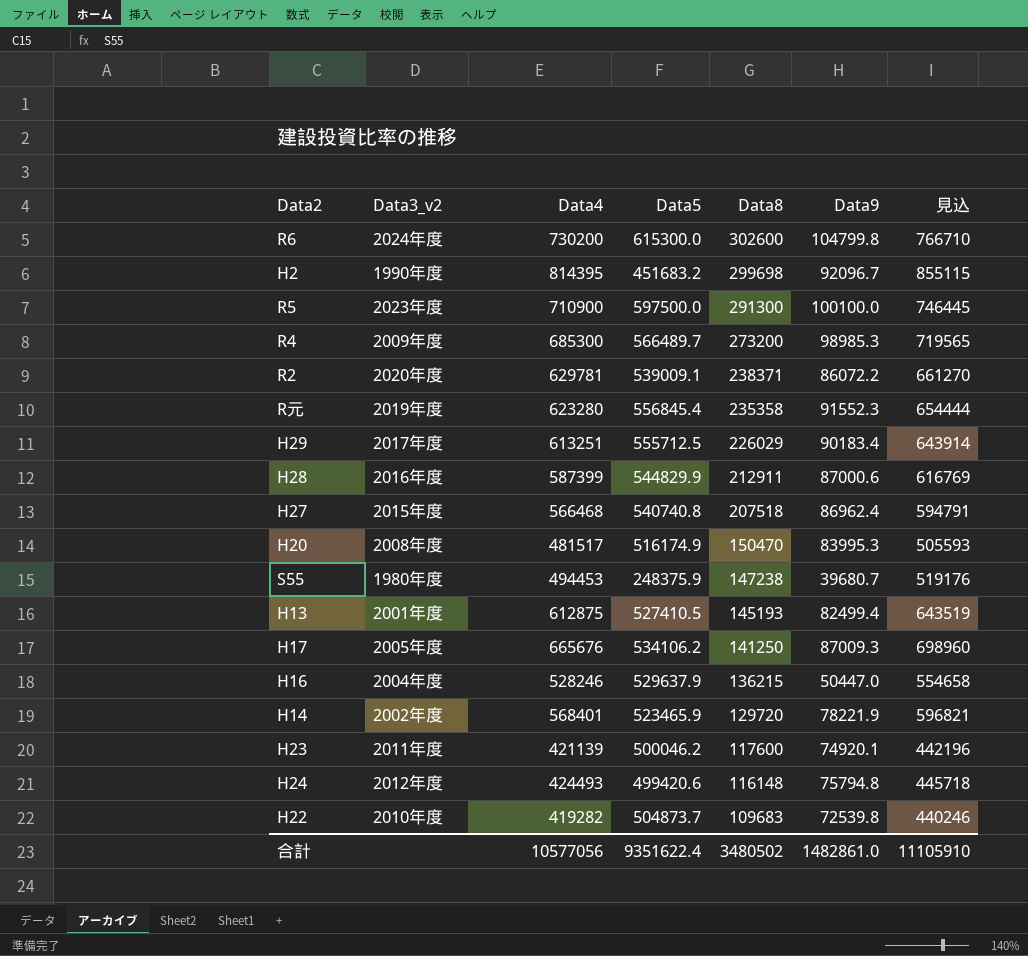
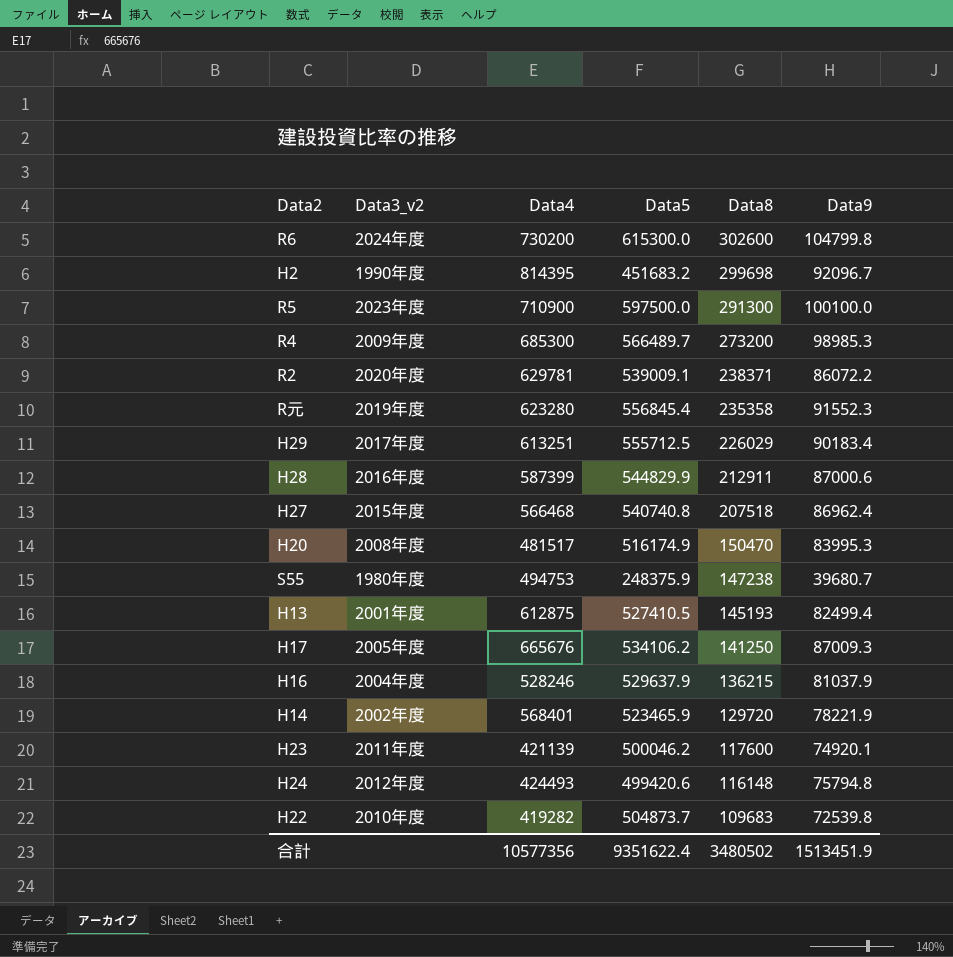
column 見込 | formula: [Data4] * 1.05 -> none
S55 | Data4: 494453 -> 494753
H16 | Data9: 50447.0 -> 81037.9
合計 | Data4: 10577056 -> 10577356
合計 | Data9: 1482861.0 -> 1513451.9

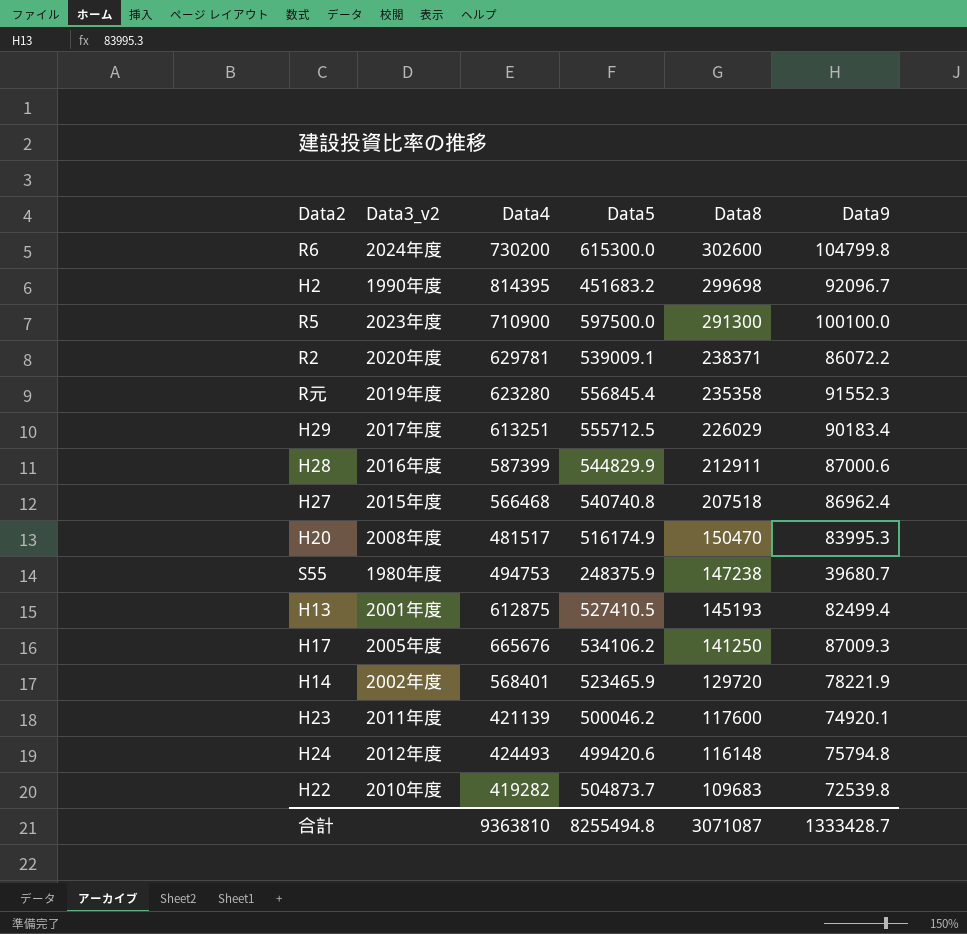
row R4: 2009年度 | 685300 | 566489.7 | 273200 | 98985.3 -> none
row H16: 2004年度 | 528246 | 529637.9 | 136215 | 81037.9 -> none
合計 | Data4: 10577356 -> 9363810
合計 | Data5: 9351622.4 -> 8255494.8
合計 | Data8: 3480502 -> 3071087
合計 | Data9: 1513451.9 -> 1333428.7

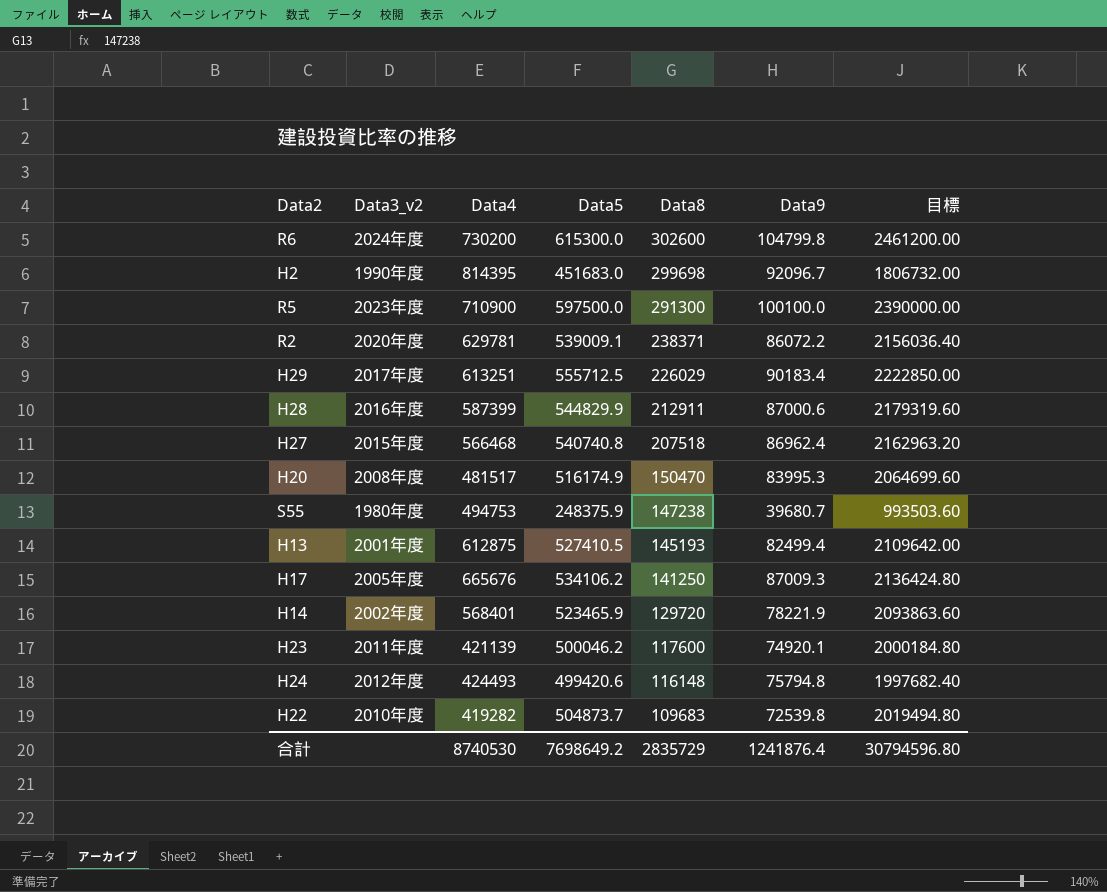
column 目標 | formula: none -> [Data5] * 4
row R元: 2019年度 | 623280 | 556845.4 | 235358 | 91552.3 -> none
H2 | Data5: 451683.2 -> 451683.0
合計 | Data4: 9363810 -> 8740530
合計 | Data5: 8255494.8 -> 7698649.2
合計 | Data8: 3071087 -> 2835729
合計 | Data9: 1333428.7 -> 1241876.4

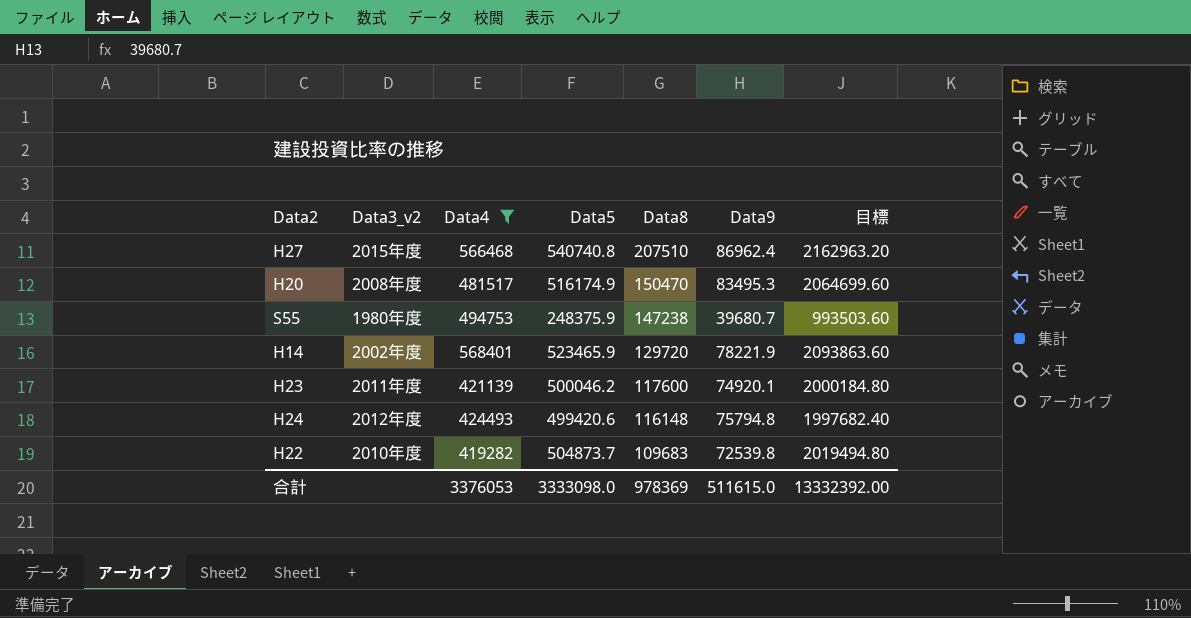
filter: none -> Data4 <= 568401
H27 | Data8: 207518 -> 207510
H20 | Data9: 83995.3 -> 83495.3
合計 | Data4: 8740530 -> 3376053
合計 | Data5: 7698649.2 -> 3333098.0
合計 | Data8: 2835729 -> 978369
合計 | Data9: 1241876.4 -> 511615.0
合計 | 目標: 30794596.80 -> 13332392.00

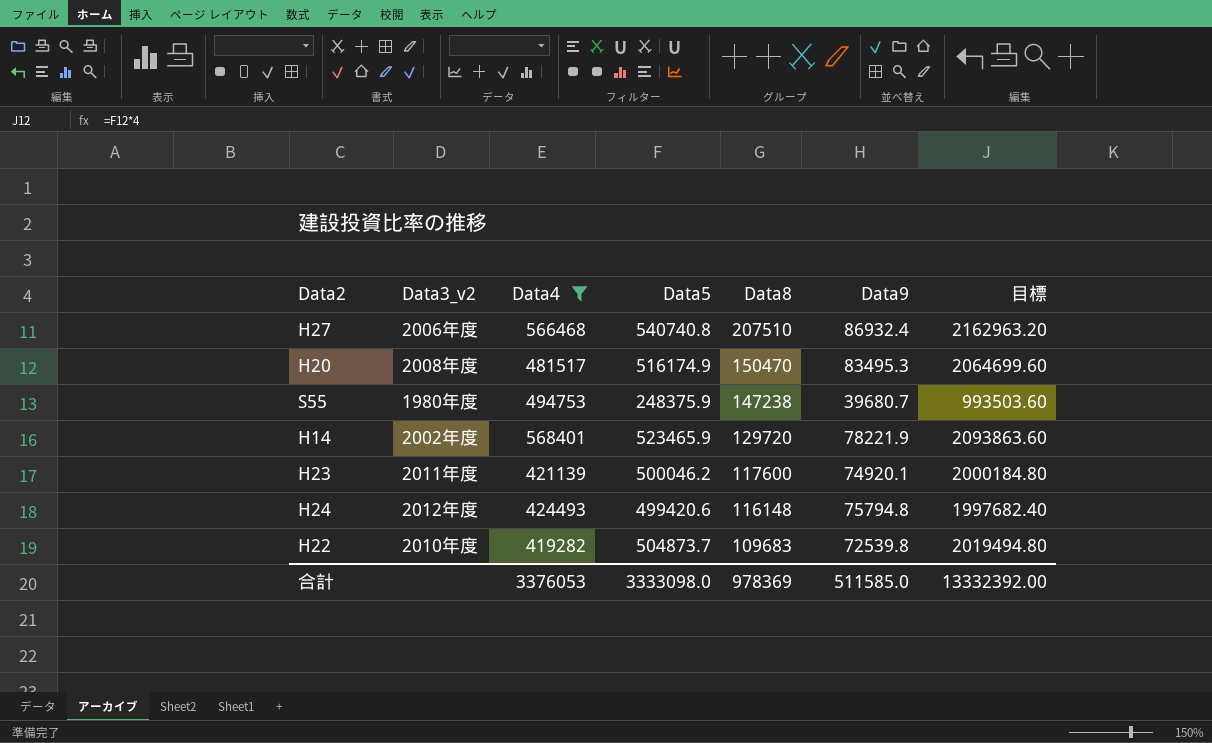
H27 | Data3_v2: 2015年度 -> 2006年度
H27 | Data9: 86962.4 -> 86932.4
合計 | Data9: 511615.0 -> 511585.0

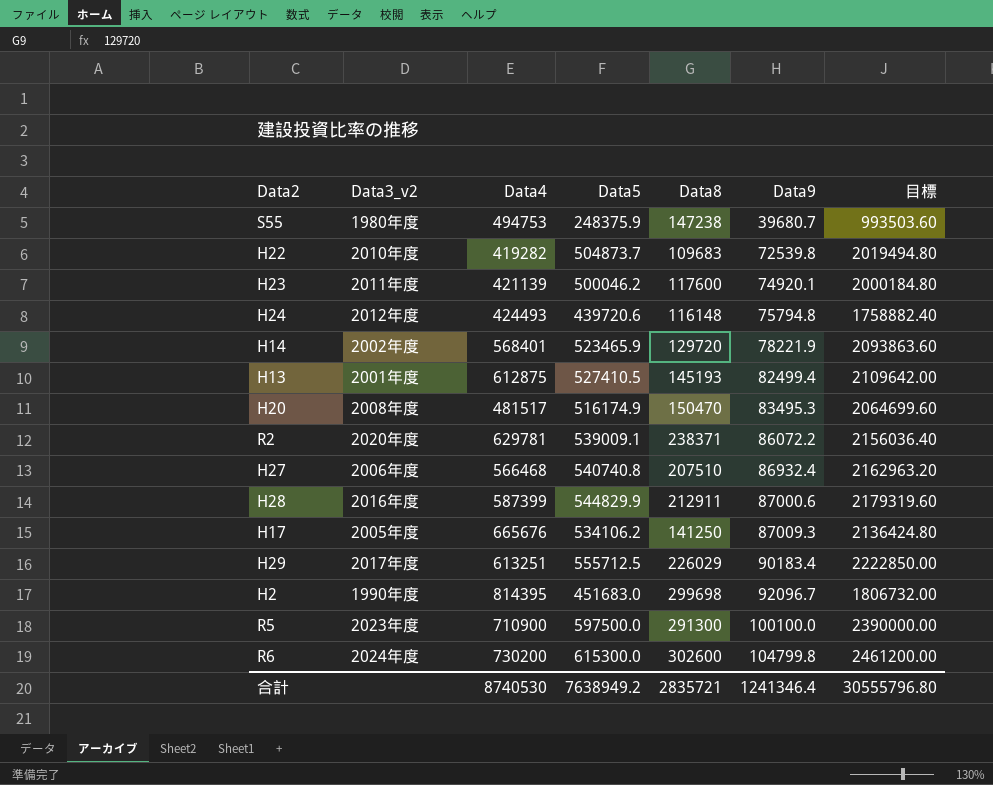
filter: Data4 <= 568401 -> none
row order: Data8 descending -> Data9 ascending
H24 | Data5: 499420.6 -> 439720.6
H24 | 目標: 1997682.40 -> 1758882.40
合計 | Data4: 3376053 -> 8740530
合計 | Data5: 3333098.0 -> 7638949.2
合計 | Data8: 978369 -> 2835721
合計 | Data9: 511585.0 -> 1241346.4
合計 | 目標: 13332392.00 -> 30555796.80

